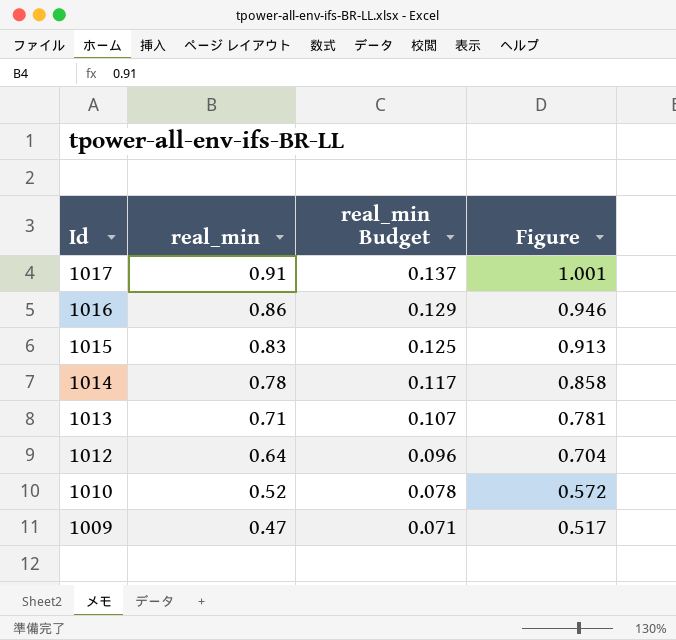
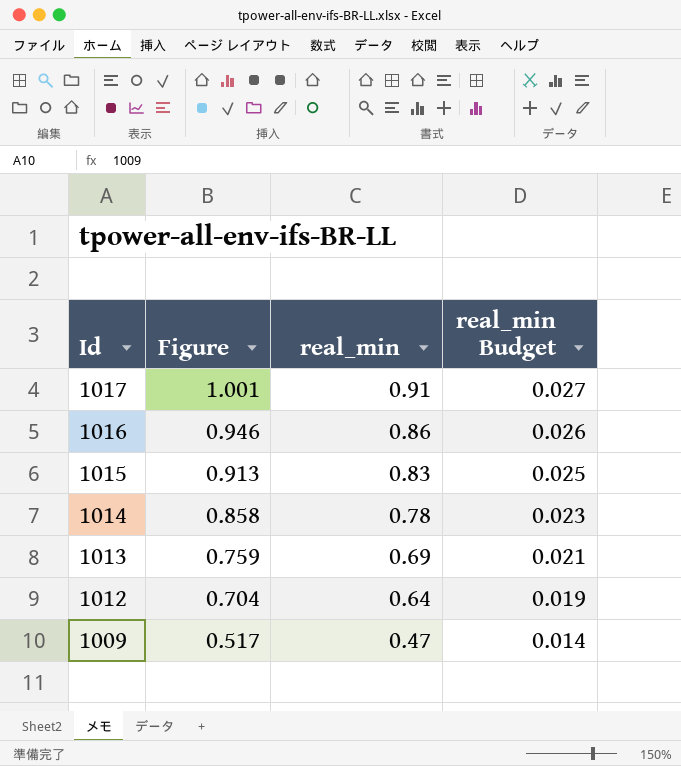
column Figure | position: 4 -> 2
column real_min Budget | formula: [real_min] * 0.15 -> [real_min] * 0.03
row 1010: 0.52 | 0.078 | 0.572 -> none
1013 | Figure: 0.781 -> 0.759
1013 | real_min: 0.71 -> 0.69

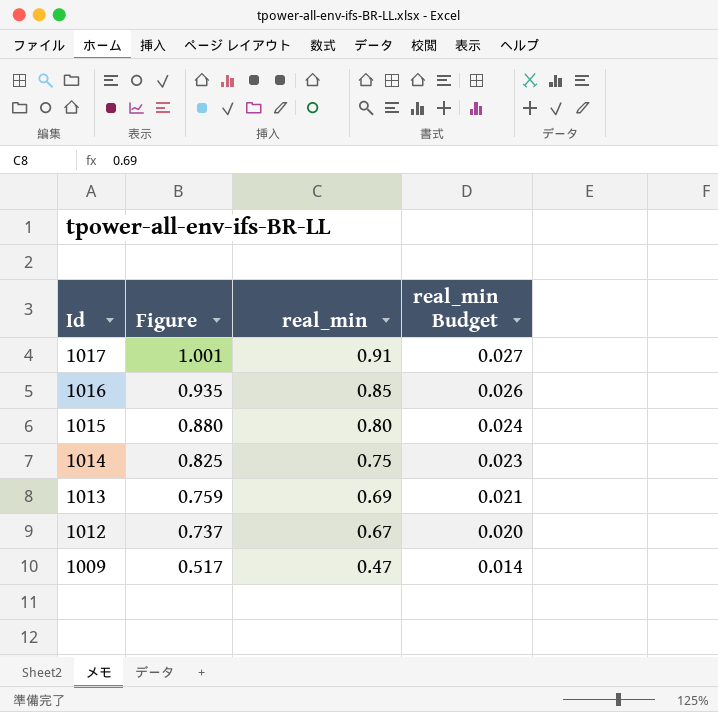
1016 | Figure: 0.946 -> 0.935
1016 | real_min: 0.86 -> 0.85
1015 | Figure: 0.913 -> 0.880
1015 | real_min: 0.83 -> 0.80
1015 | real_min Budget: 0.025 -> 0.024
1014 | Figure: 0.858 -> 0.825
1014 | real_min: 0.78 -> 0.75
1012 | Figure: 0.704 -> 0.737
1012 | real_min: 0.64 -> 0.67
1012 | real_min Budget: 0.019 -> 0.020

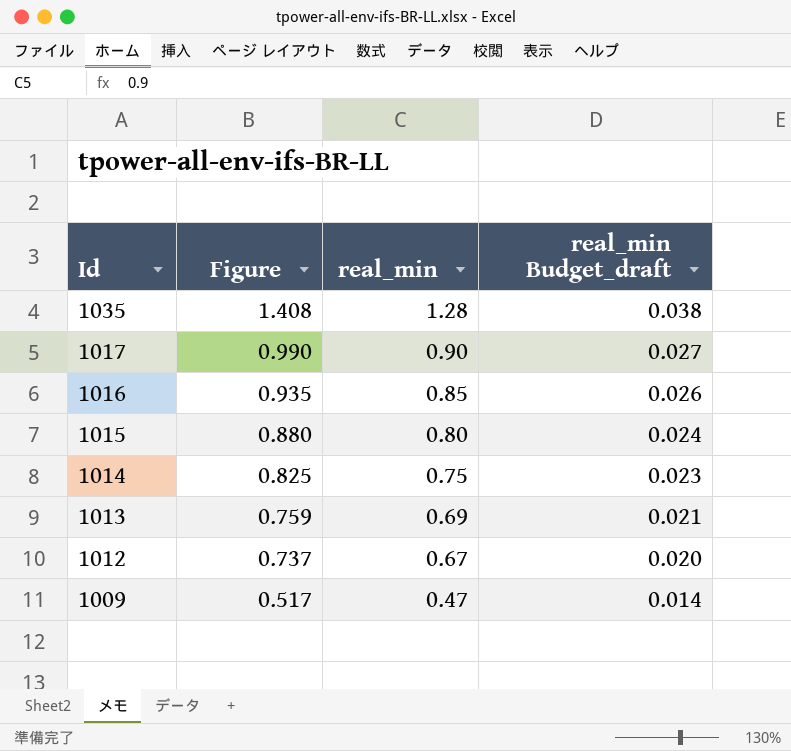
column name: real_min Budget -> real_min Budget_draft
row 1035: none -> 1.408 | 1.28 | 0.038
1017 | Figure: 1.001 -> 0.990
1017 | real_min: 0.91 -> 0.90

